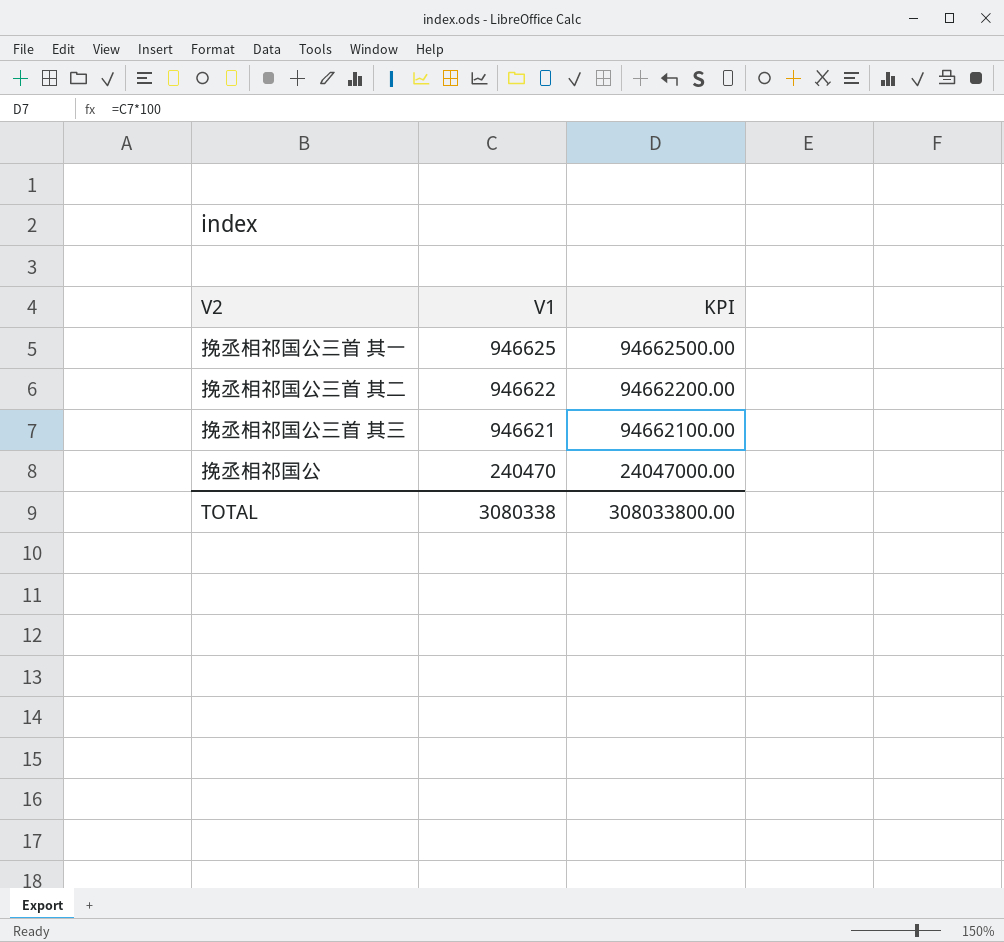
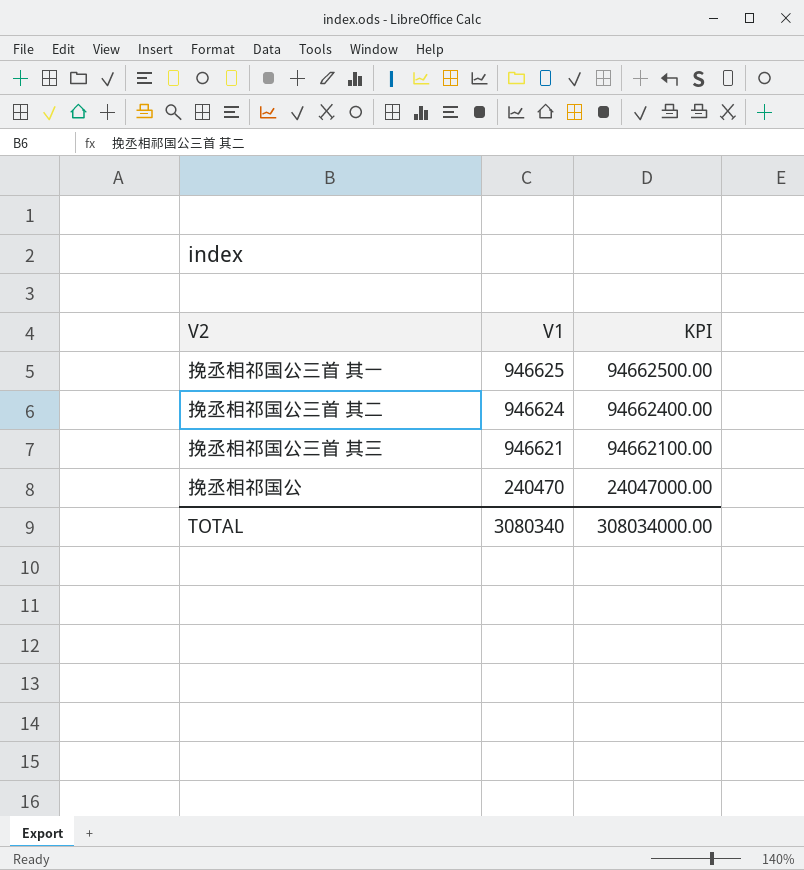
挽丞相祁国公三首 其二 | V1: 946622 -> 946624
挽丞相祁国公三首 其二 | KPI: 94662200.00 -> 94662400.00
TOTAL | V1: 3080338 -> 3080340
TOTAL | KPI: 308033800.00 -> 308034000.00

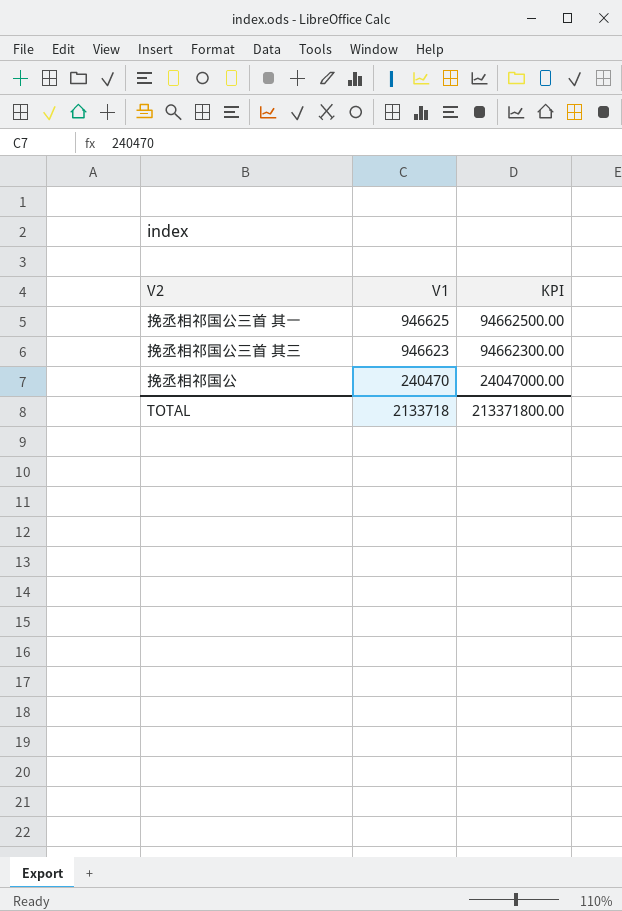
row 挽丞相祁国公三首 其二: 946624 | 94662400.00 -> none
挽丞相祁国公三首 其三 | V1: 946621 -> 946623
挽丞相祁国公三首 其三 | KPI: 94662100.00 -> 94662300.00
TOTAL | V1: 3080340 -> 2133718
TOTAL | KPI: 308034000.00 -> 213371800.00

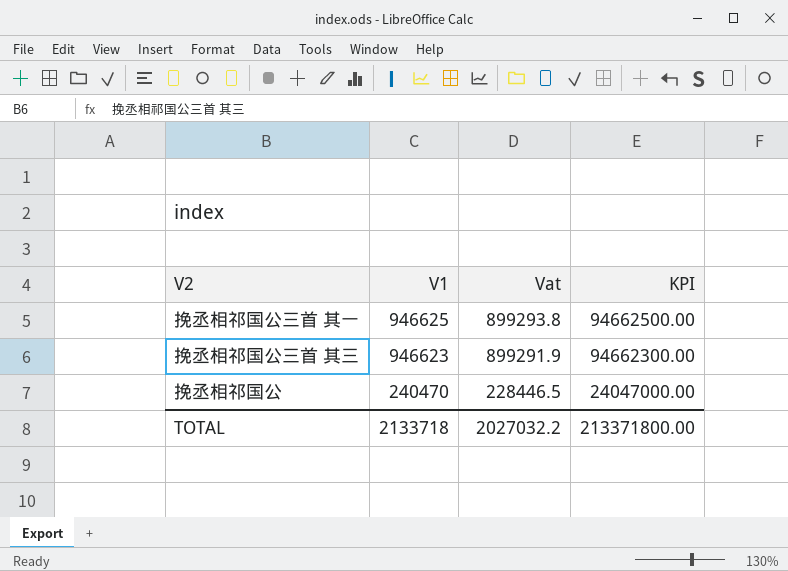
column Vat | formula: none -> [V1] * 0.95

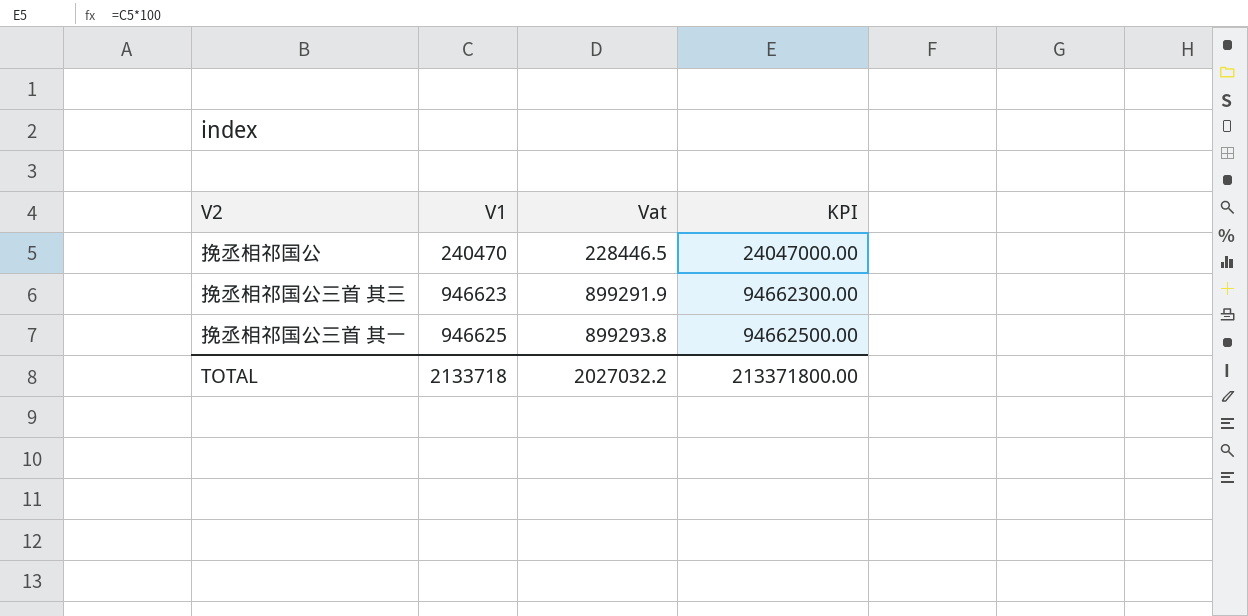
row order: V1 descending -> V1 ascending

